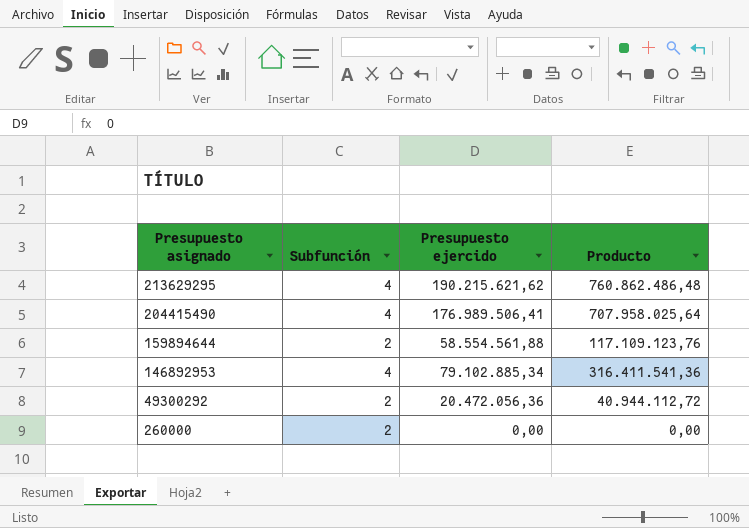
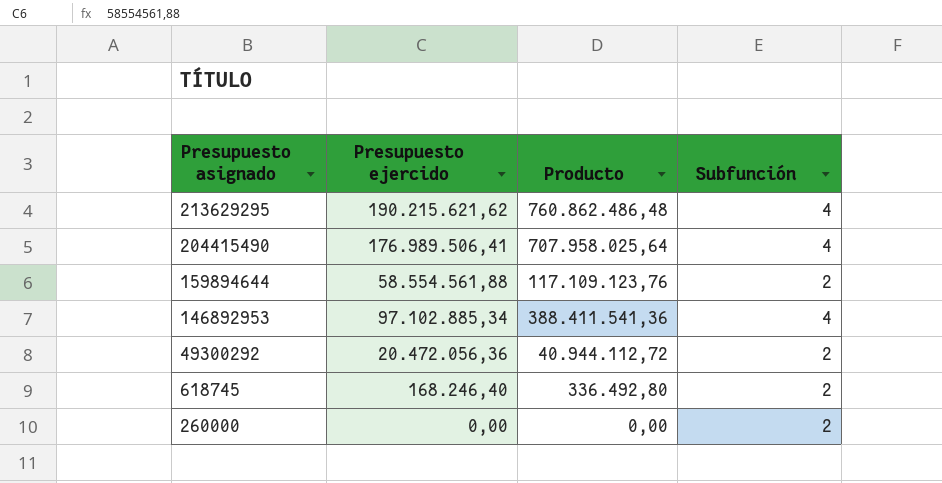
column Subfunción | position: 2 -> 4
146892953 | Presupuesto ejercido: 79.102.885,34 -> 97.102.885,34
146892953 | Producto: 316.411.541,36 -> 388.411.541,36
row 618745: none -> 168.246,40 | 336.492,80 | 2

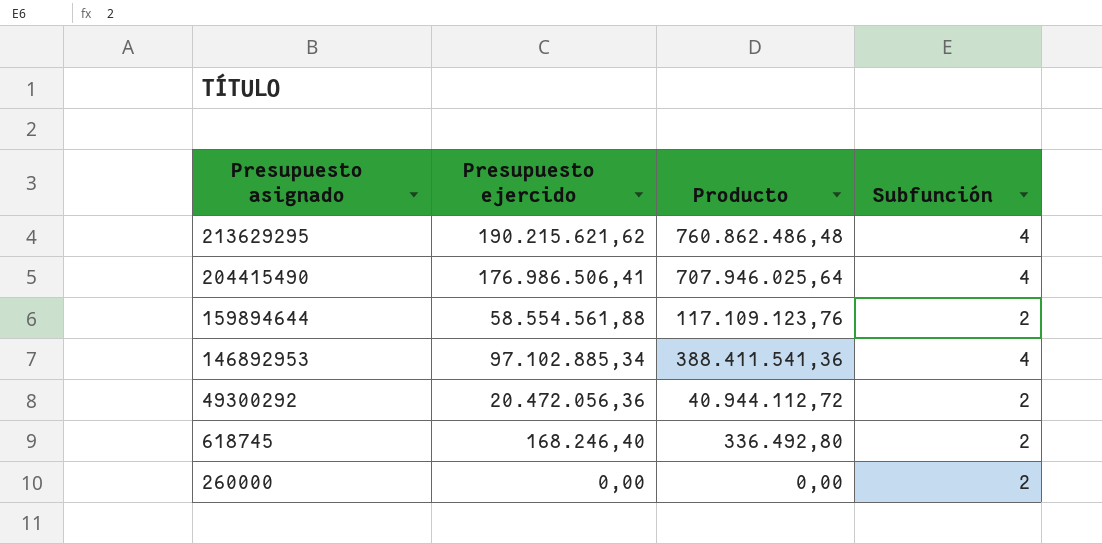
204415490 | Presupuesto ejercido: 176.989.506,41 -> 176.986.506,41
204415490 | Producto: 707.958.025,64 -> 707.946.025,64

